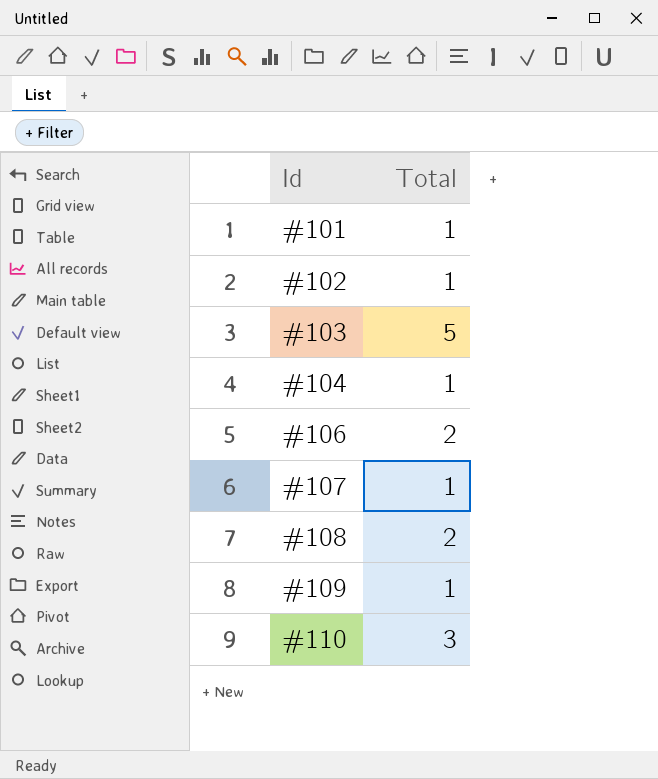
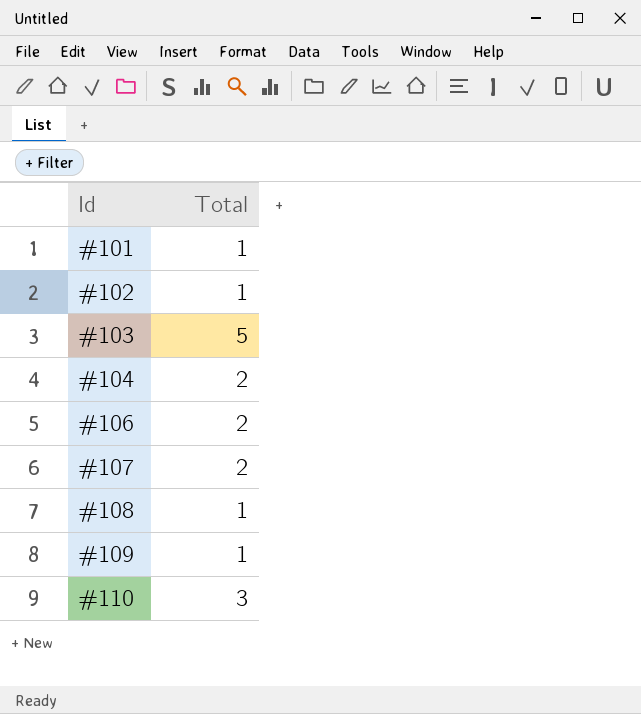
#104 | Total: 1 -> 2
#107 | Total: 1 -> 2
#108 | Total: 2 -> 1

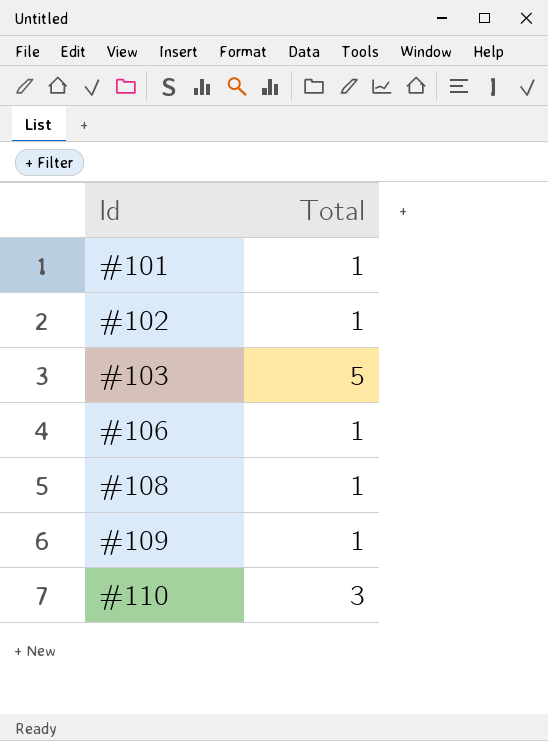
row #104: 2 -> none
row #107: 2 -> none
#106 | Total: 2 -> 1

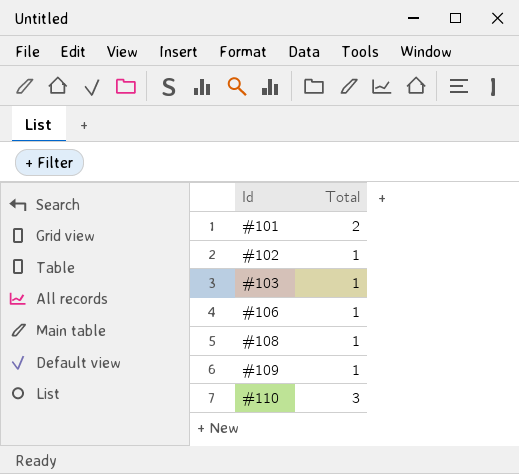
#101 | Total: 1 -> 2
#103 | Total: 5 -> 1

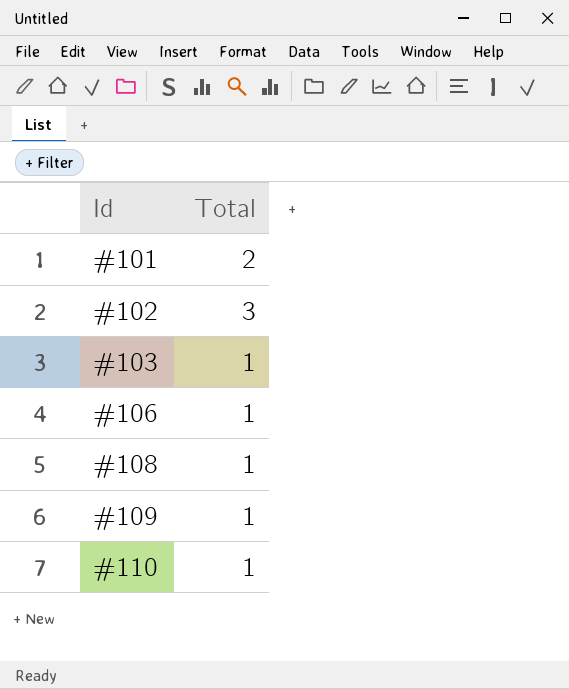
#102 | Total: 1 -> 3
#110 | Total: 3 -> 1

